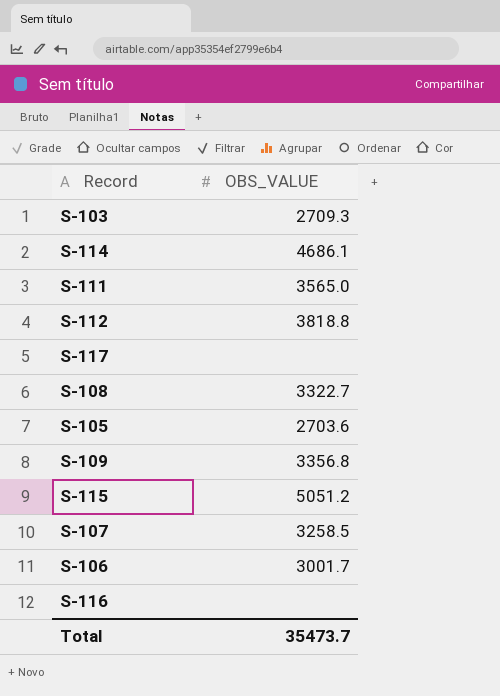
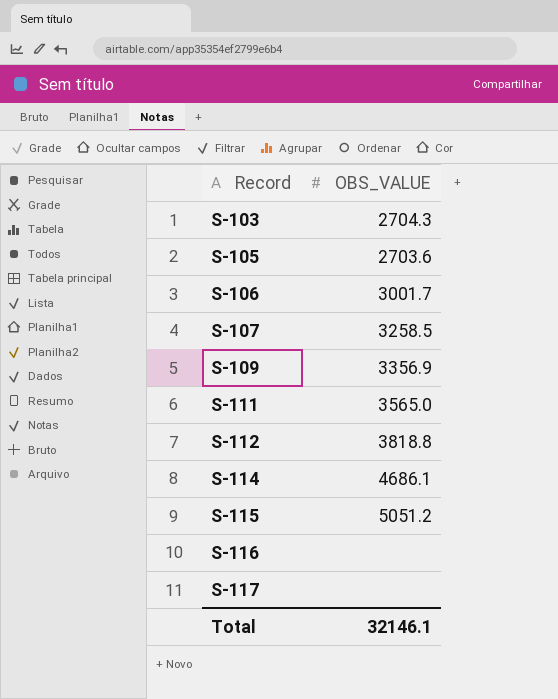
row order: none -> Record ascending
row S-108: 3322.7 -> none
S-103 | OBS_VALUE: 2709.3 -> 2704.3
S-109 | OBS_VALUE: 3356.8 -> 3356.9
Total | OBS_VALUE: 35473.7 -> 32146.1

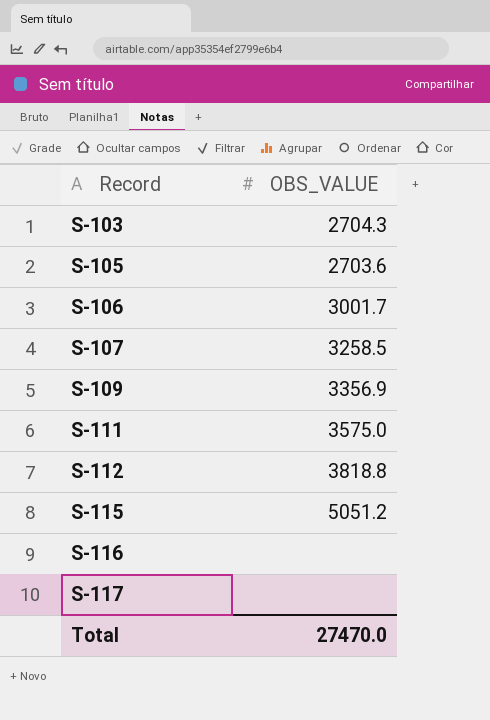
row S-114: 4686.1 -> none
S-111 | OBS_VALUE: 3565.0 -> 3575.0
Total | OBS_VALUE: 32146.1 -> 27470.0

